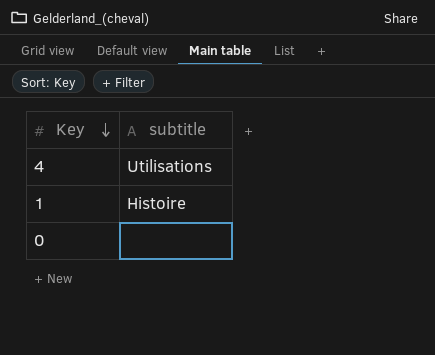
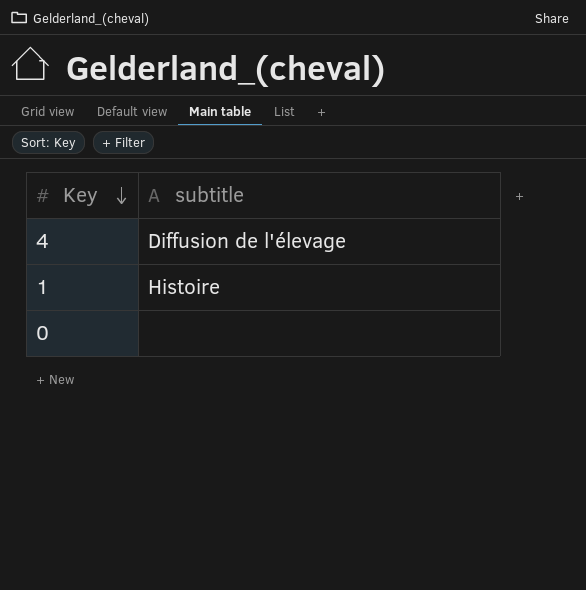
4 | subtitle: Utilisations -> Diffusion de l'élevage

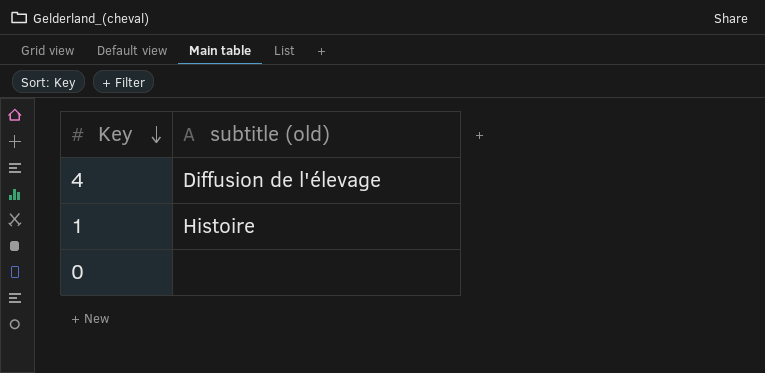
column name: subtitle -> subtitle (old)

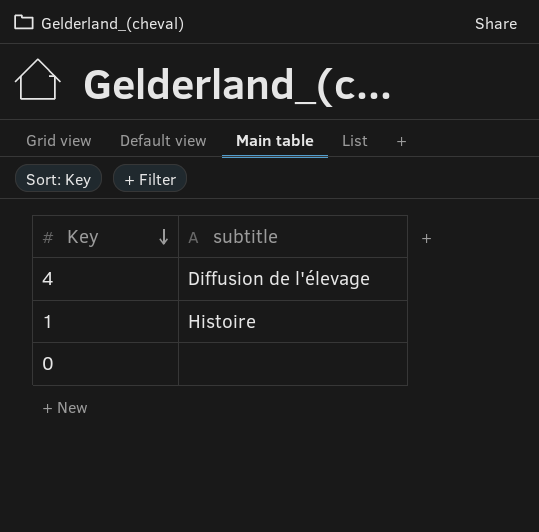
column name: subtitle (old) -> subtitle

